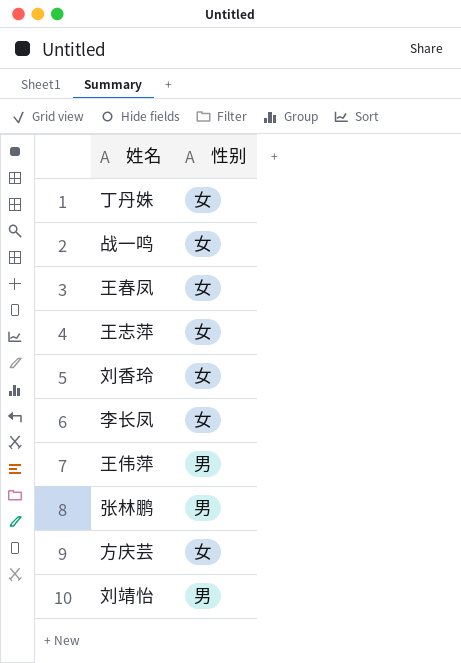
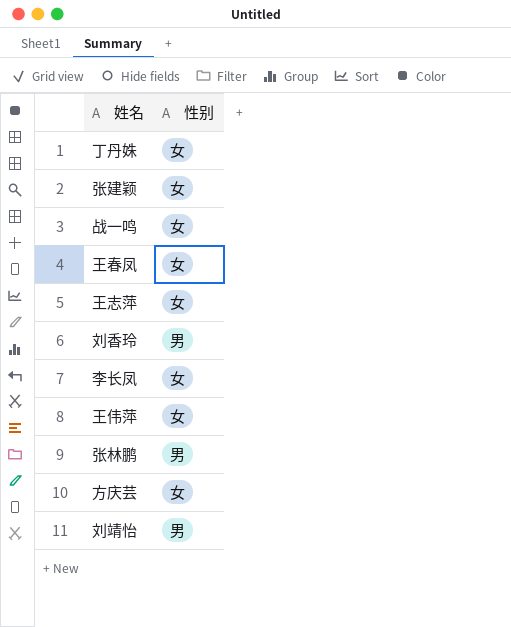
row 张建颖: none -> 女
刘香玲 | 性别: 女 -> 男
王伟萍 | 性别: 男 -> 女

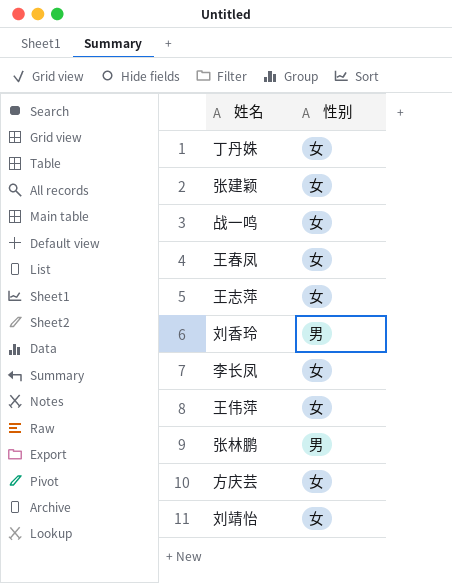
刘靖怡 | 性别: 男 -> 女

